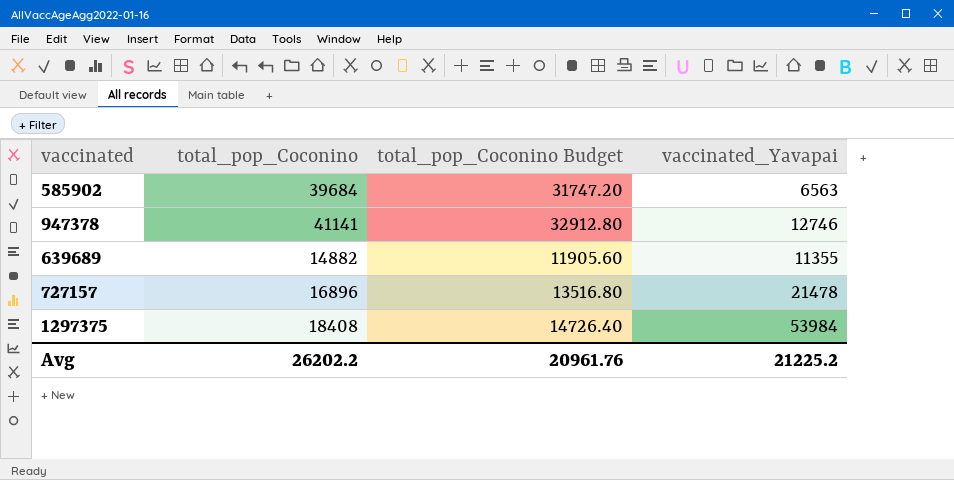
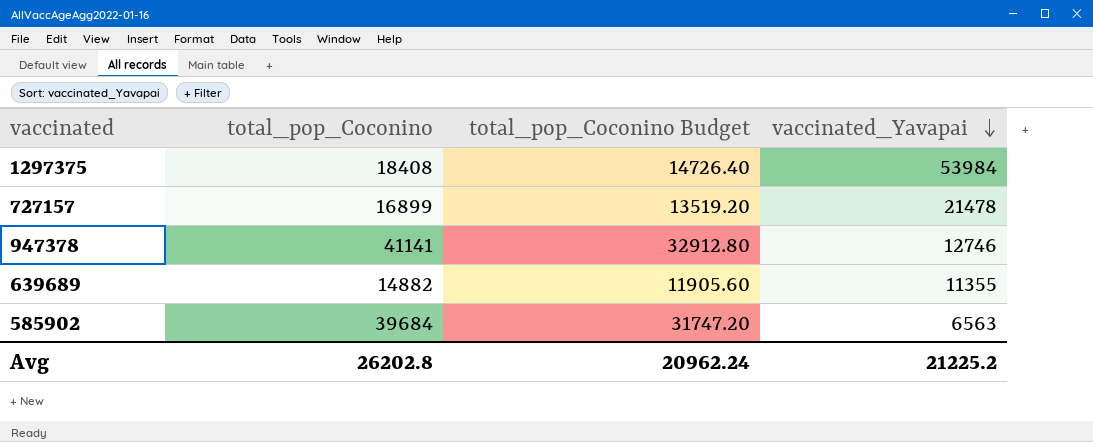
row order: none -> vaccinated_Yavapai descending
727157 | total_pop_Coconino: 16896 -> 16899
727157 | total_pop_Coconino Budget: 13516.80 -> 13519.20
Avg | total_pop_Coconino: 26202.2 -> 26202.8
Avg | total_pop_Coconino Budget: 20961.76 -> 20962.24

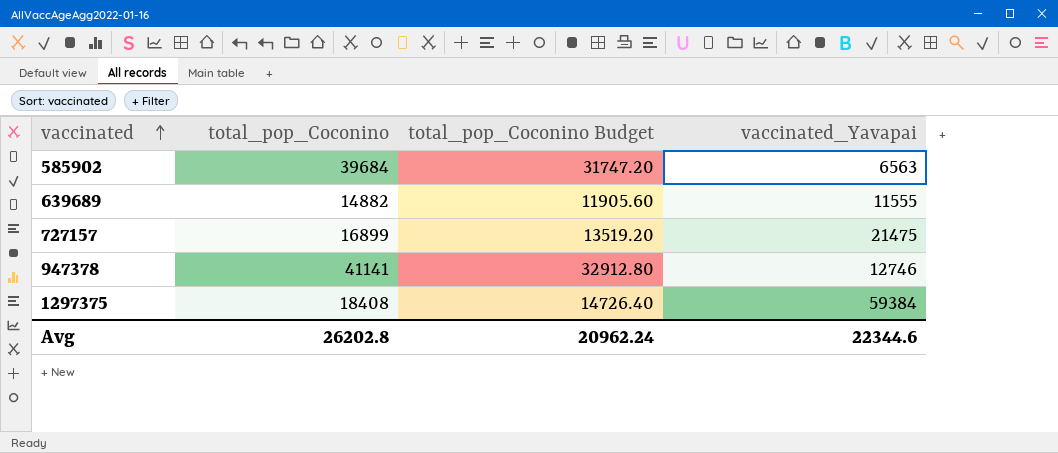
row order: vaccinated_Yavapai descending -> vaccinated ascending
639689 | vaccinated_Yavapai: 11355 -> 11555
727157 | vaccinated_Yavapai: 21478 -> 21475
1297375 | vaccinated_Yavapai: 53984 -> 59384
Avg | vaccinated_Yavapai: 21225.2 -> 22344.6

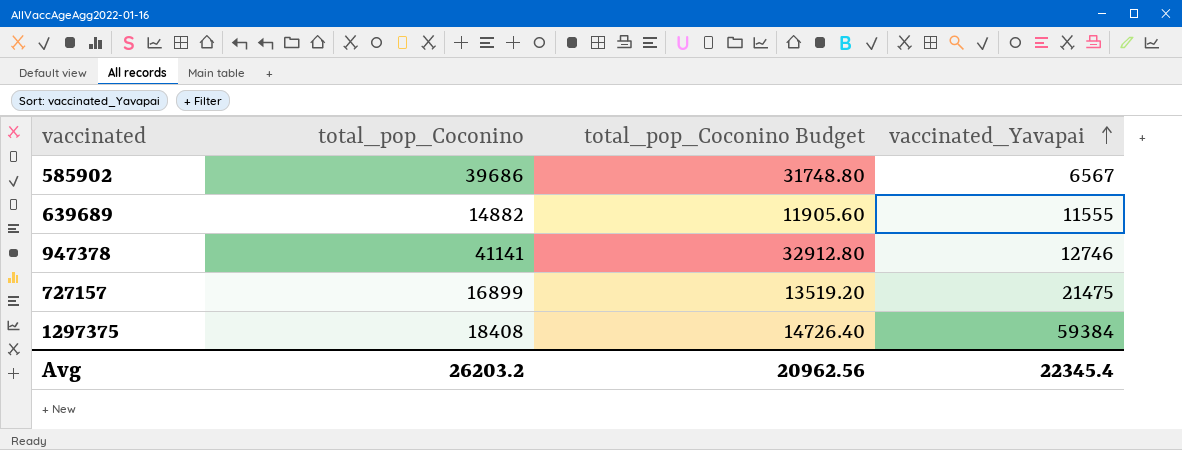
row order: vaccinated ascending -> vaccinated_Yavapai ascending
585902 | total_pop_Coconino: 39684 -> 39686
585902 | total_pop_Coconino Budget: 31747.20 -> 31748.80
585902 | vaccinated_Yavapai: 6563 -> 6567
Avg | total_pop_Coconino: 26202.8 -> 26203.2
Avg | total_pop_Coconino Budget: 20962.24 -> 20962.56
Avg | vaccinated_Yavapai: 22344.6 -> 22345.4

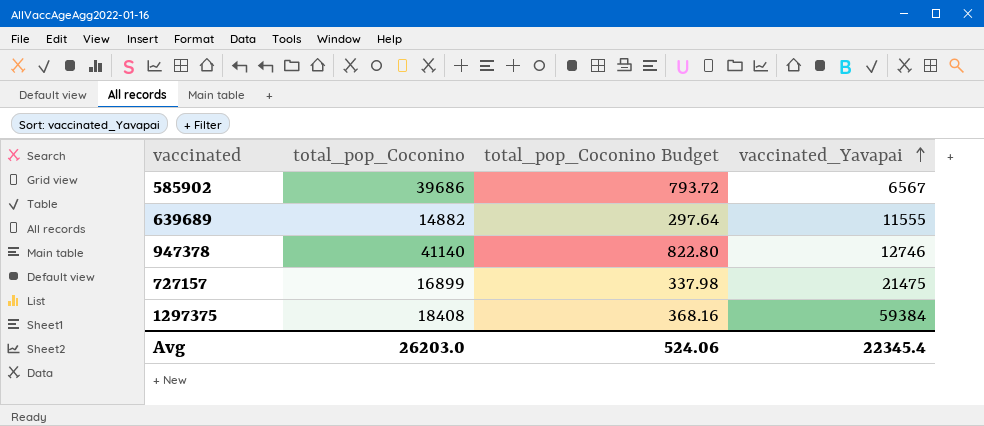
column total_pop_Coconino Budget | formula: [total_pop_Coconino] * 0.8 -> [total_pop_Coconino] * 0.02
947378 | total_pop_Coconino: 41141 -> 41140
Avg | total_pop_Coconino: 26203.2 -> 26203.0
Avg | total_pop_Coconino Budget: 20962.56 -> 524.06

